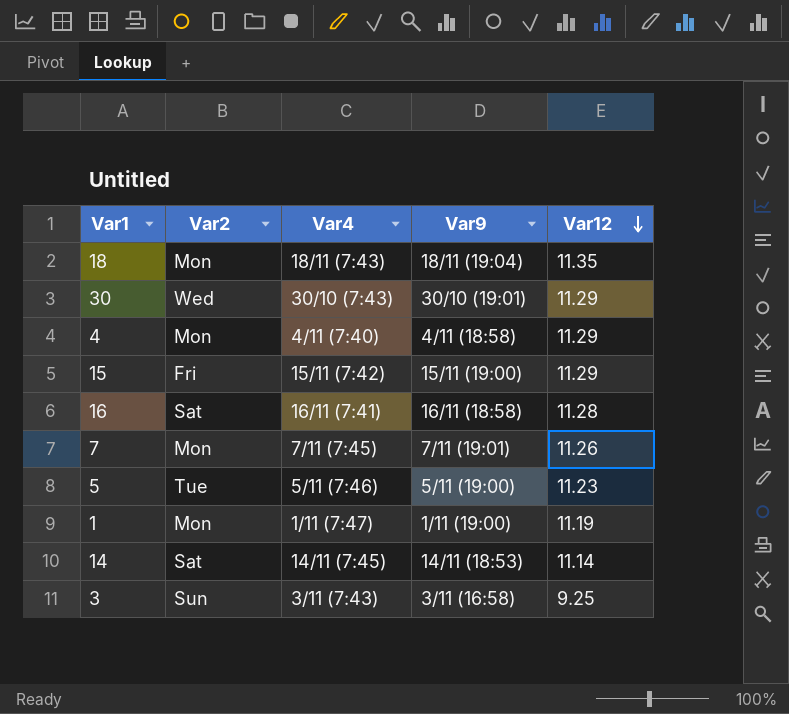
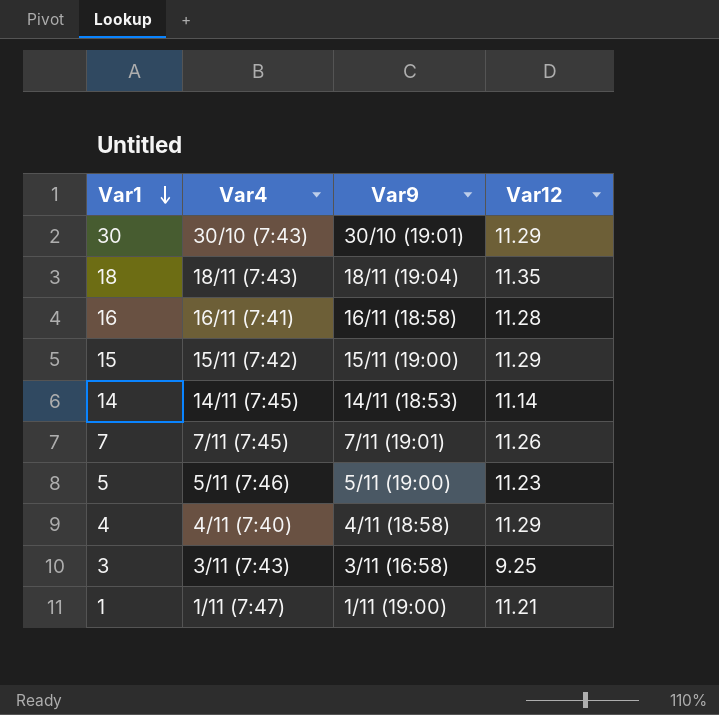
row order: Var12 descending -> Var1 descending
column Var2 | position: 2 -> none
1 | Var12: 11.19 -> 11.21

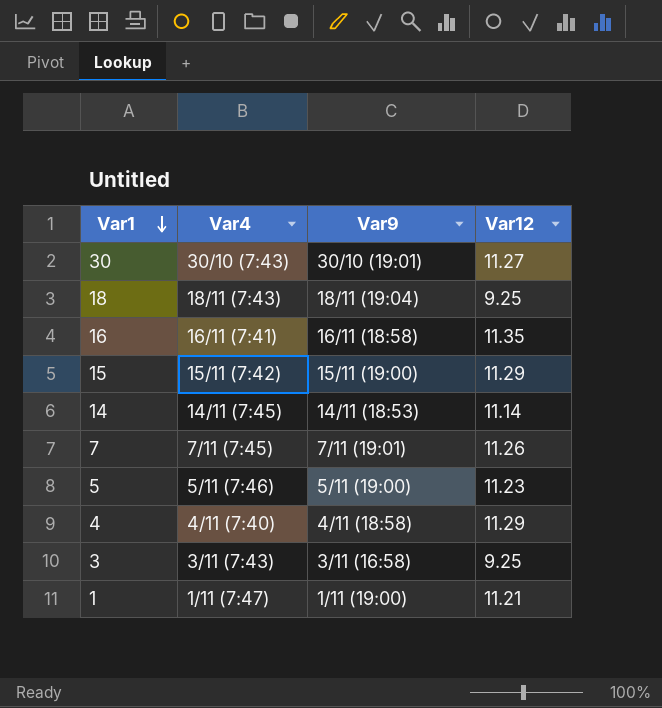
30 | Var12: 11.29 -> 11.27
18 | Var12: 11.35 -> 9.25
16 | Var12: 11.28 -> 11.35

